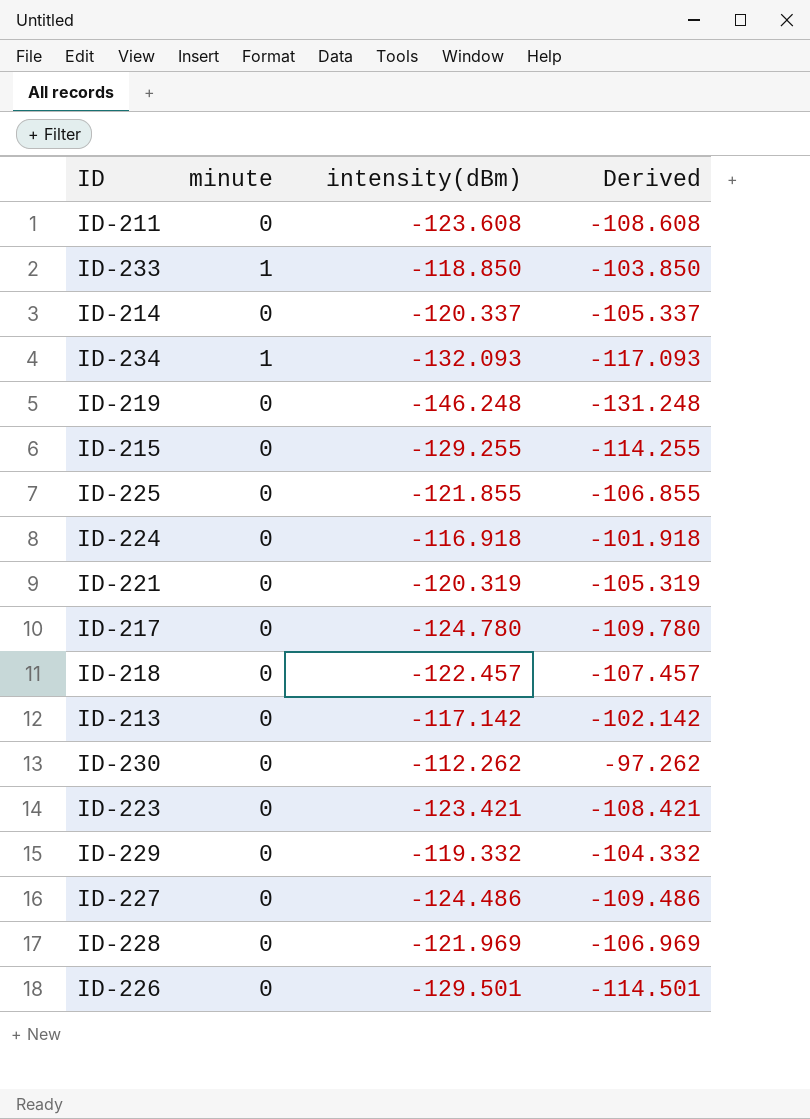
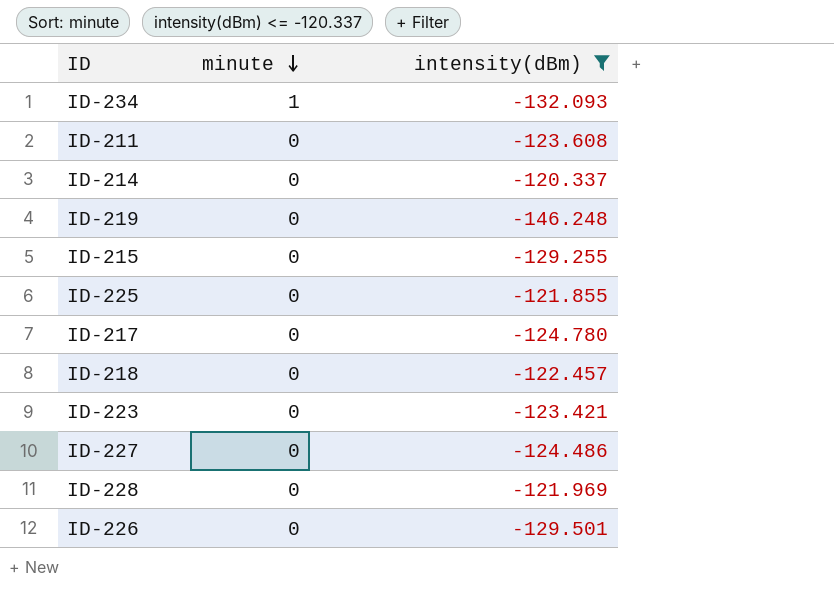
filter: none -> intensity(dBm) <= -120.337
row order: none -> minute descending
column Derived | formula: [intensity(dBm)] + 15 -> none

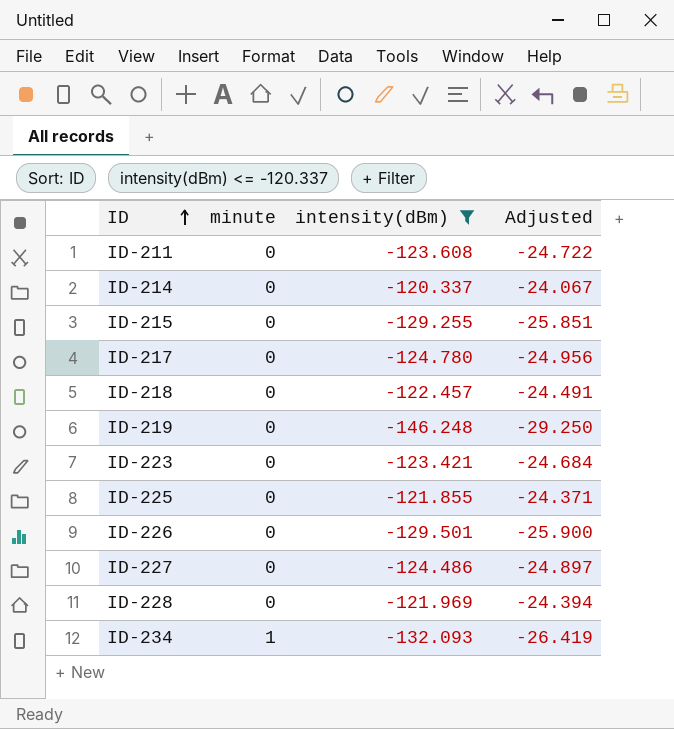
row order: minute descending -> ID ascending
column Adjusted | formula: none -> [intensity(dBm)] * 0.2

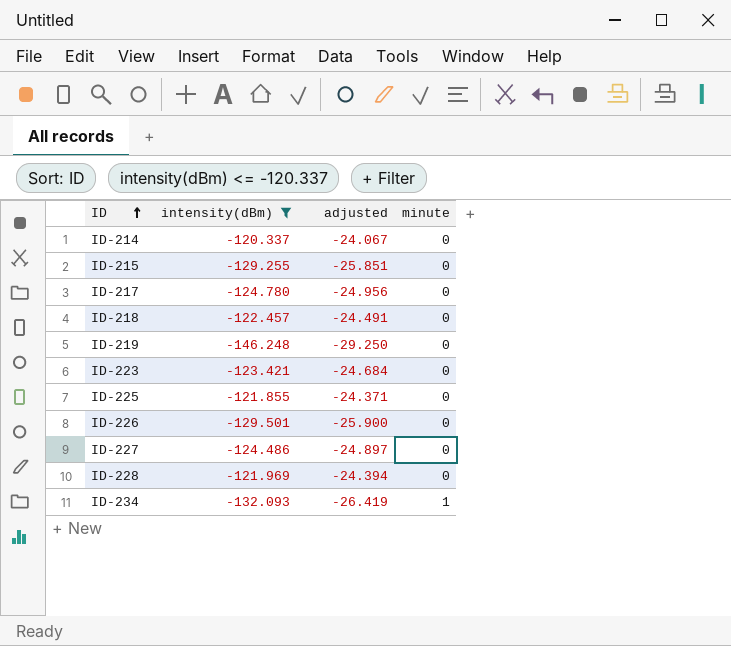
column name: Adjusted -> adjusted
column minute | position: 2 -> 4
row ID-211: 0 | -123.608 | -24.722 -> none

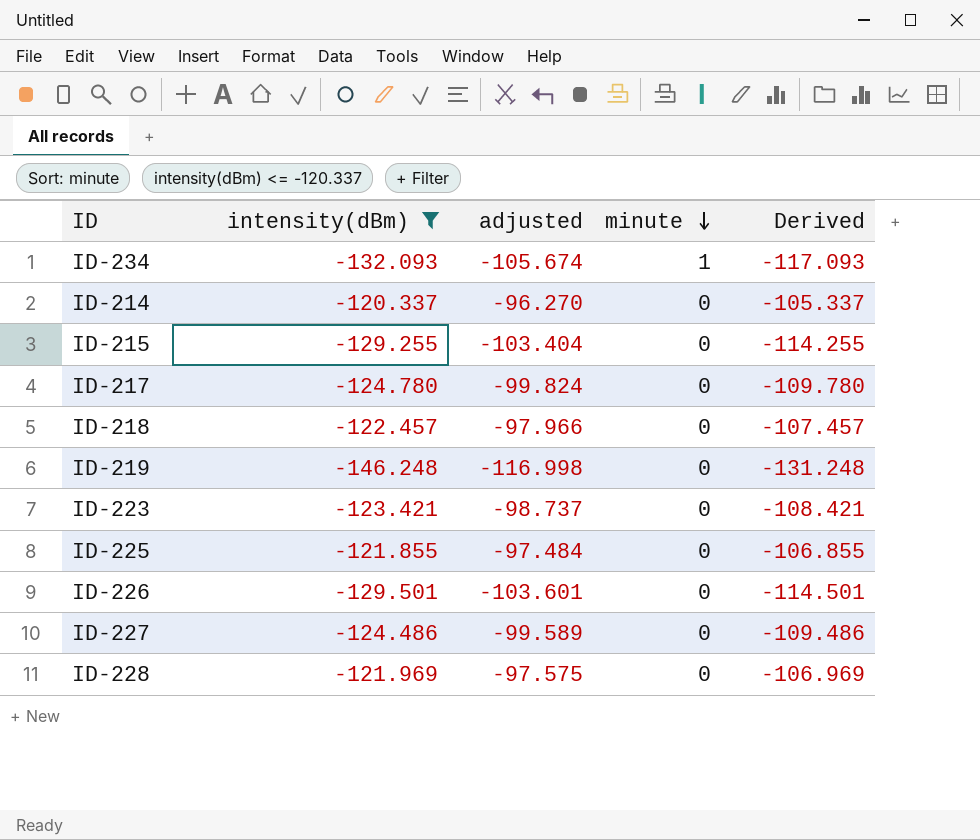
row order: ID ascending -> minute descending
column adjusted | formula: [intensity(dBm)] * 0.2 -> [intensity(dBm)] * 0.8
column Derived | formula: none -> [intensity(dBm)] + 15

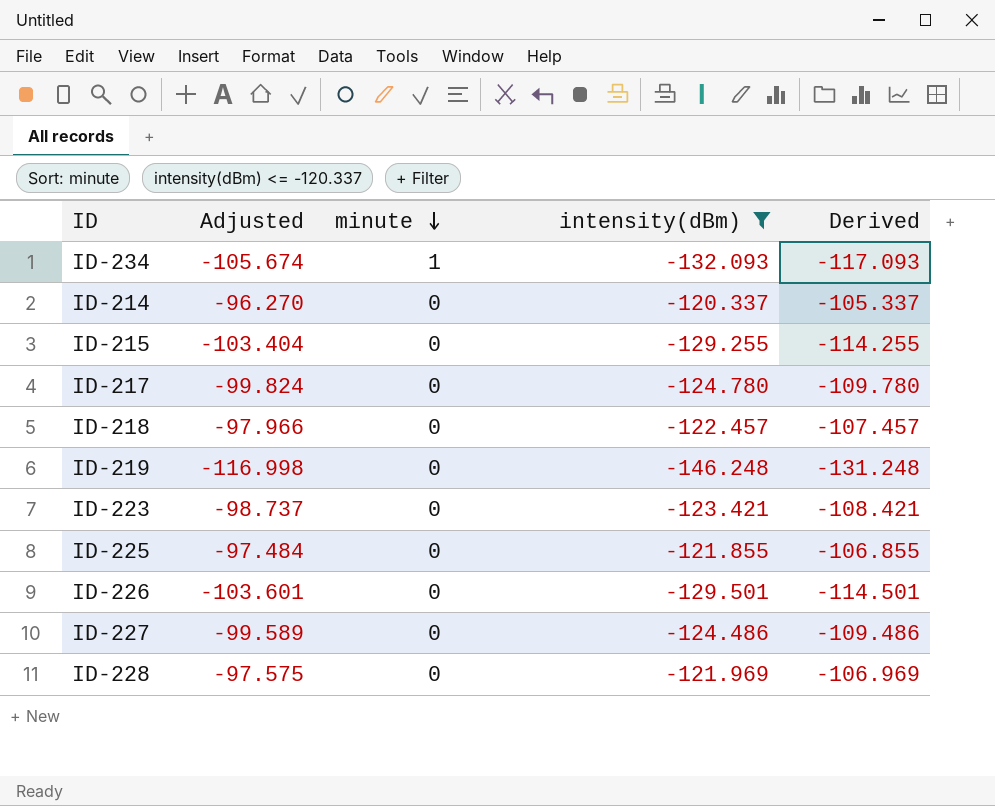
column name: adjusted -> Adjusted
column intensity(dBm) | position: 2 -> 4

